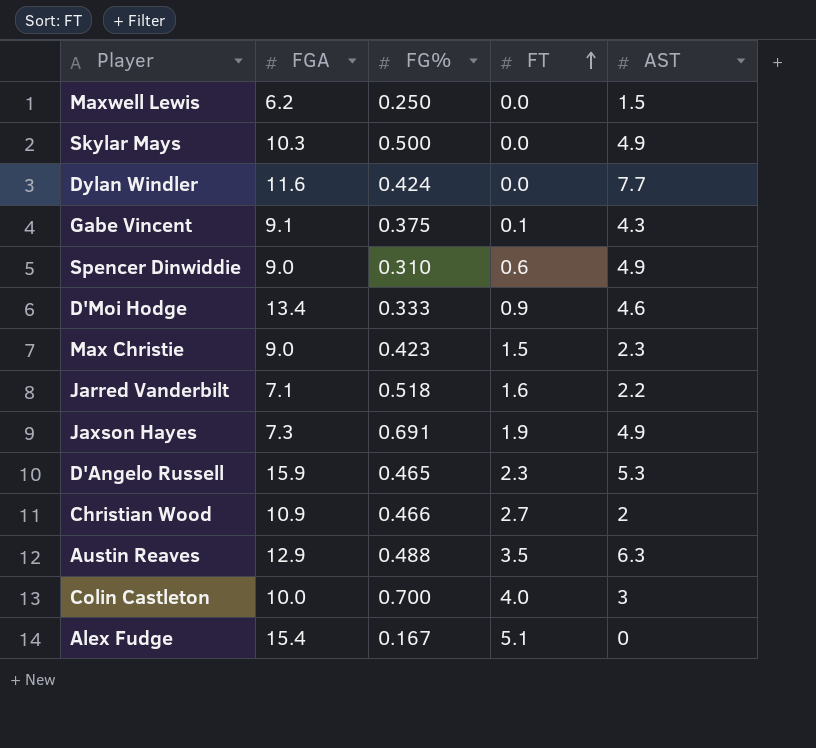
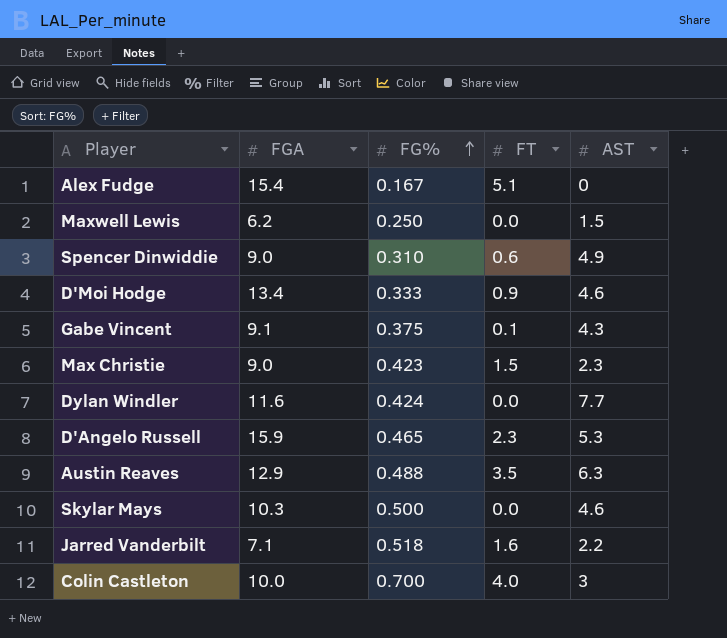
row order: FT ascending -> FG% ascending
row Jaxson Hayes: 7.3 | 0.691 | 1.9 | 4.9 -> none
row Christian Wood: 10.9 | 0.466 | 2.7 | 2 -> none
Skylar Mays | AST: 4.9 -> 4.6

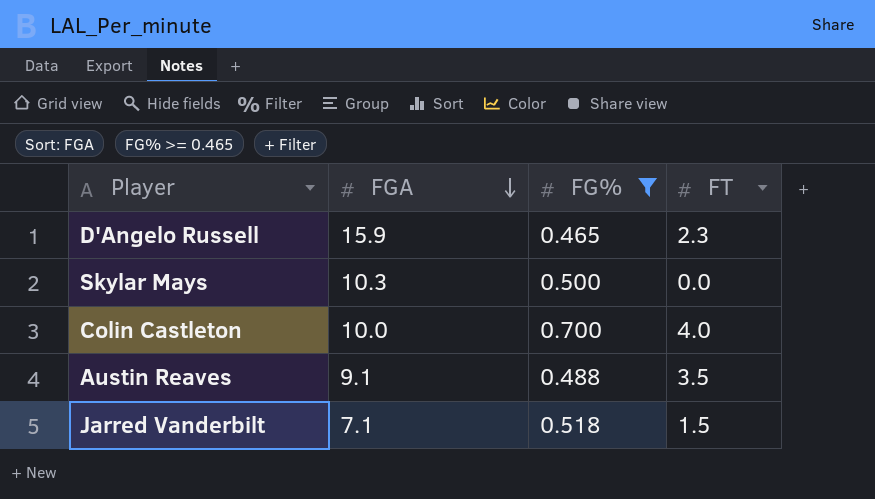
filter: none -> FG% >= 0.465
row order: FG% ascending -> FGA descending
column AST | position: 5 -> none
Austin Reaves | FGA: 12.9 -> 9.1
Jarred Vanderbilt | FT: 1.6 -> 1.5

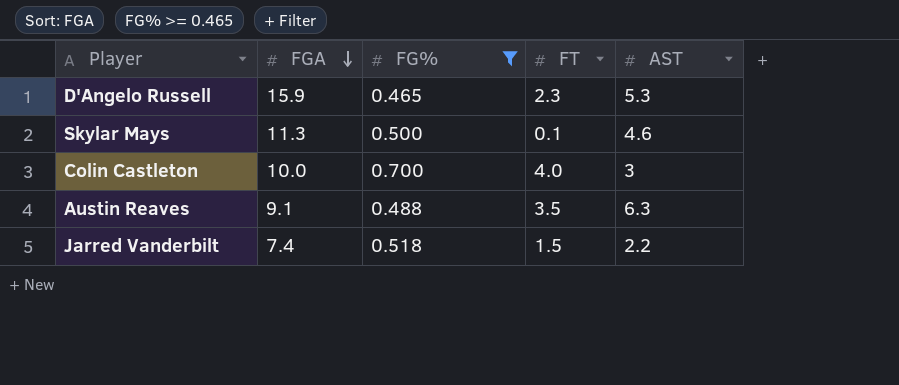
column AST | position: none -> 5
Skylar Mays | FGA: 10.3 -> 11.3
Skylar Mays | FT: 0.0 -> 0.1
Jarred Vanderbilt | FGA: 7.1 -> 7.4

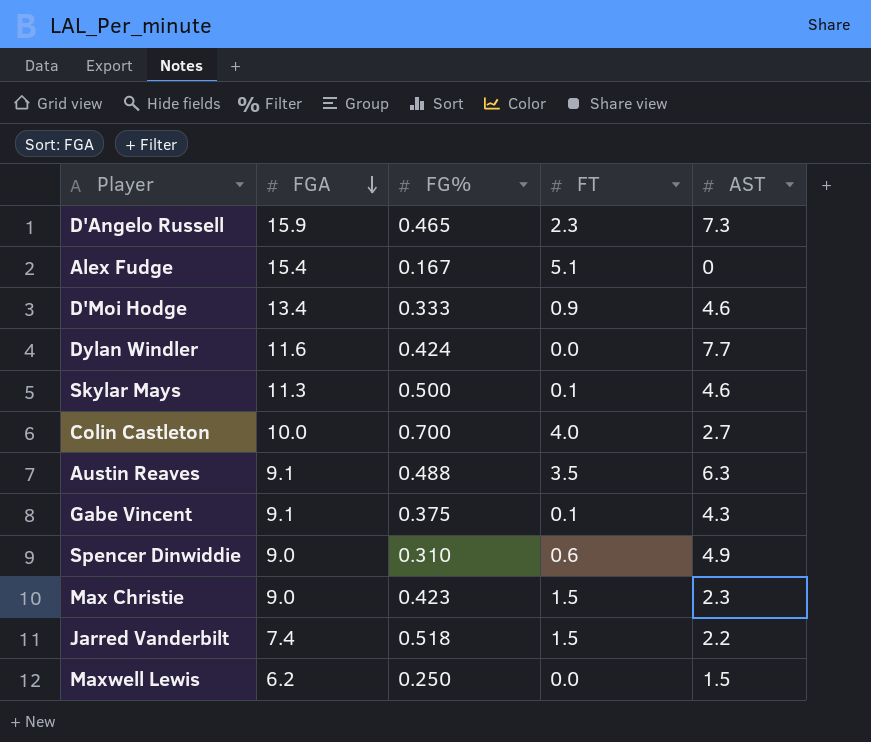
filter: FG% >= 0.465 -> none
D'Angelo Russell | AST: 5.3 -> 7.3
Colin Castleton | AST: 3 -> 2.7

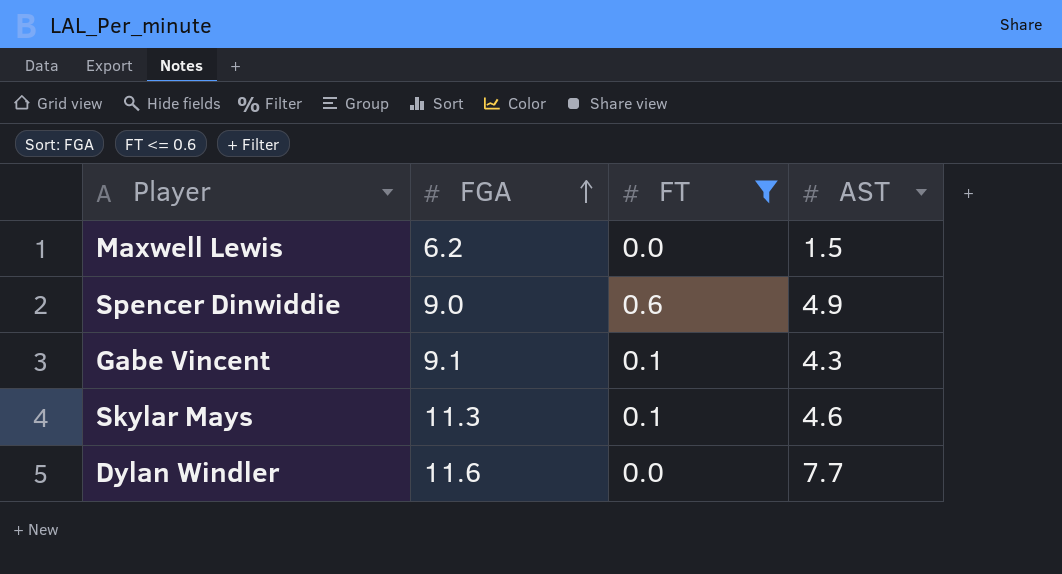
filter: none -> FT <= 0.6
row order: FGA descending -> FGA ascending
column FG% | position: 3 -> none

